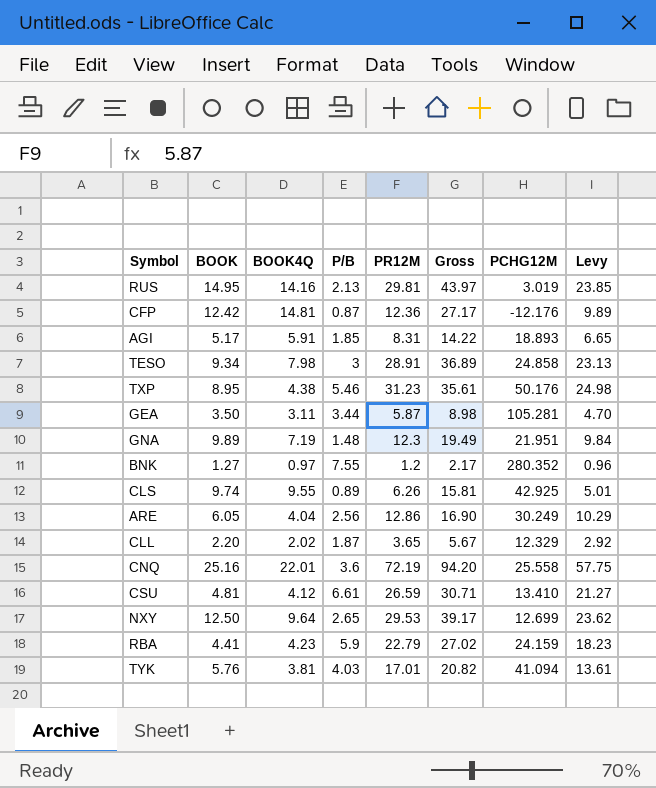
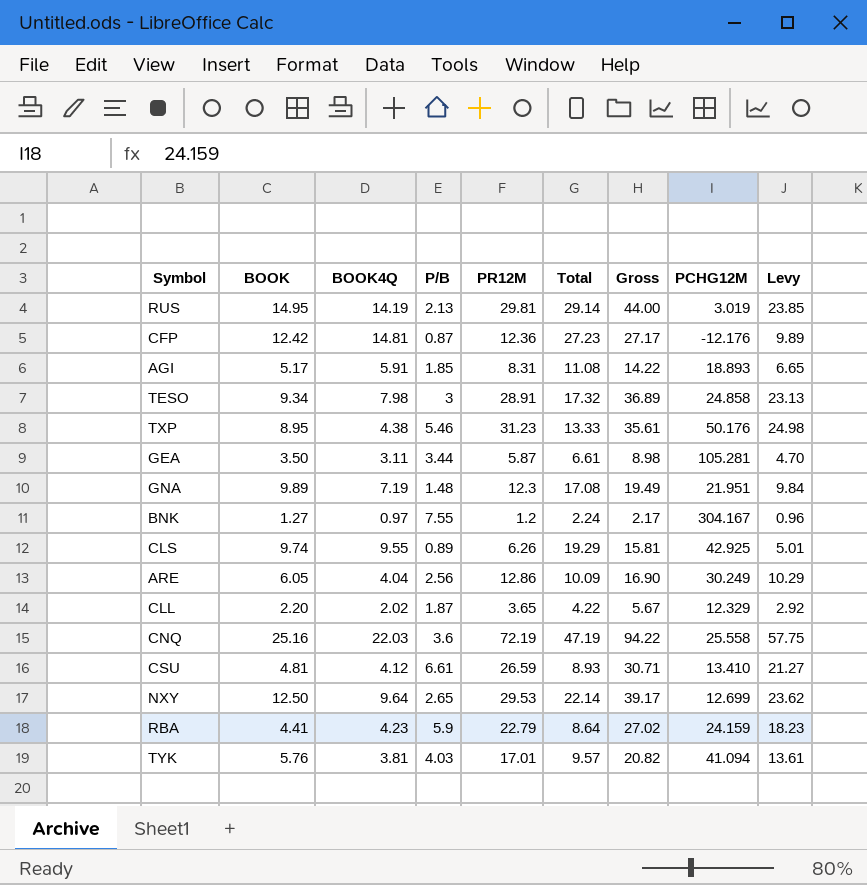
column Total | formula: none -> [BOOK] + [BOOK4Q]
RUS | BOOK4Q: 14.16 -> 14.19
RUS | Gross: 43.97 -> 44.00
BNK | PCHG12M: 280.352 -> 304.167
CNQ | BOOK4Q: 22.01 -> 22.03
CNQ | Gross: 94.20 -> 94.22

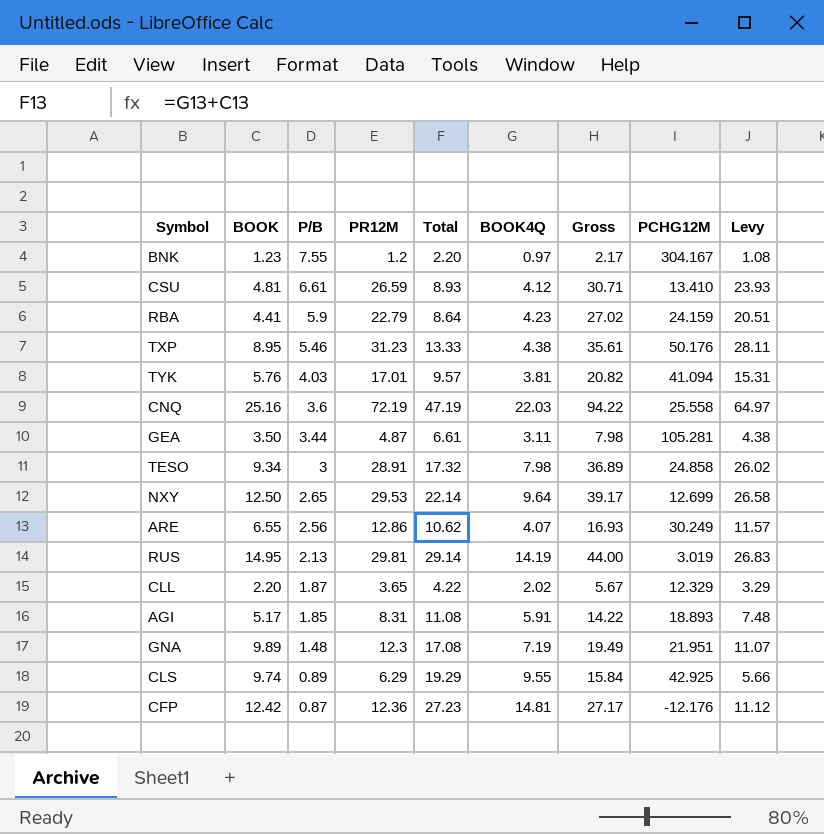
row order: none -> P/B descending
column BOOK4Q | position: 3 -> 6
column Levy | formula: [PR12M] * 0.8 -> [PR12M] * 0.9
BNK | BOOK: 1.27 -> 1.23
BNK | Total: 2.24 -> 2.20
GEA | PR12M: 5.87 -> 4.87
GEA | Gross: 8.98 -> 7.98
ARE | BOOK: 6.05 -> 6.55
ARE | Total: 10.09 -> 10.62
ARE | BOOK4Q: 4.04 -> 4.07
ARE | Gross: 16.90 -> 16.93
CLS | PR12M: 6.26 -> 6.29
CLS | Gross: 15.81 -> 15.84

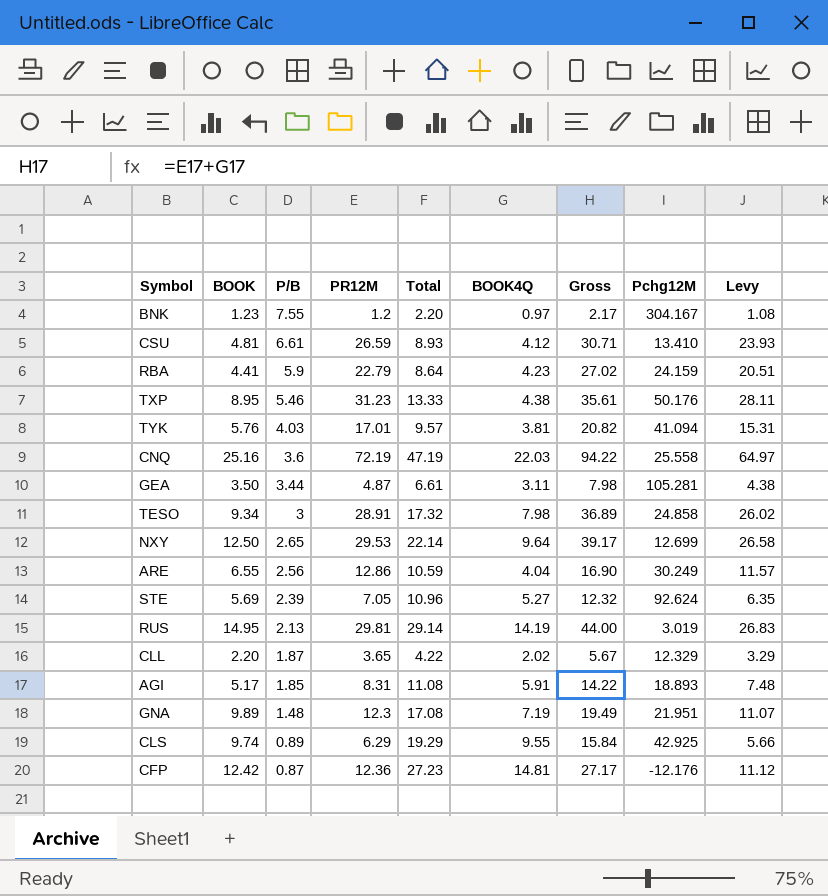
column name: PCHG12M -> Pchg12M
ARE | Total: 10.62 -> 10.59
ARE | BOOK4Q: 4.07 -> 4.04
ARE | Gross: 16.93 -> 16.90
row STE: none -> 5.69 | 2.39 | 7.05 | 10.96 | 5.27 | 12.32 | 92.624 | 6.35

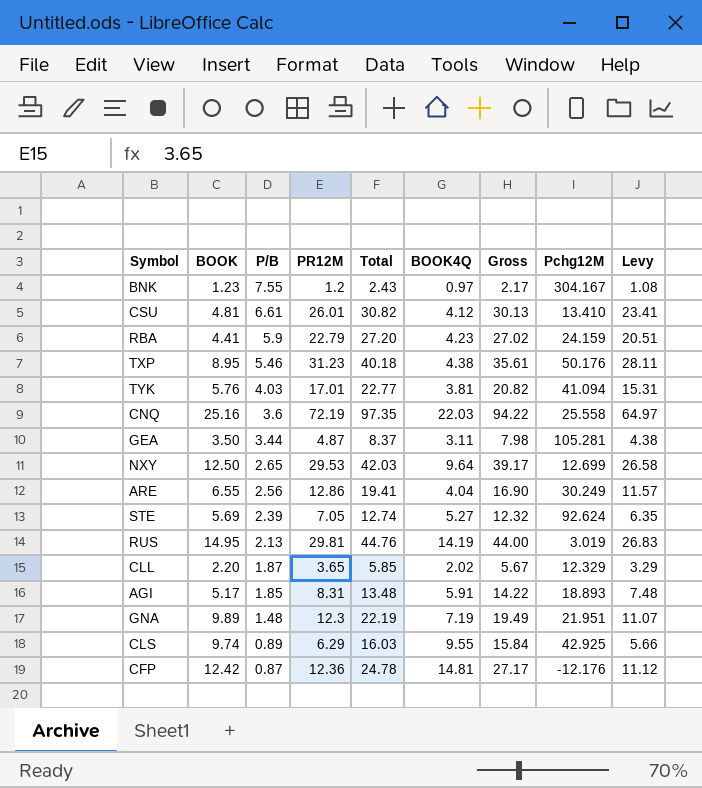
column Total | formula: [BOOK] + [BOOK4Q] -> [BOOK] + [PR12M]
row TESO: 9.34 | 3 | 28.91 | 17.32 | 7.98 | 36.89 | 24.858 | 26.02 -> none
CSU | PR12M: 26.59 -> 26.01
CSU | Gross: 30.71 -> 30.13
CSU | Levy: 23.93 -> 23.41

